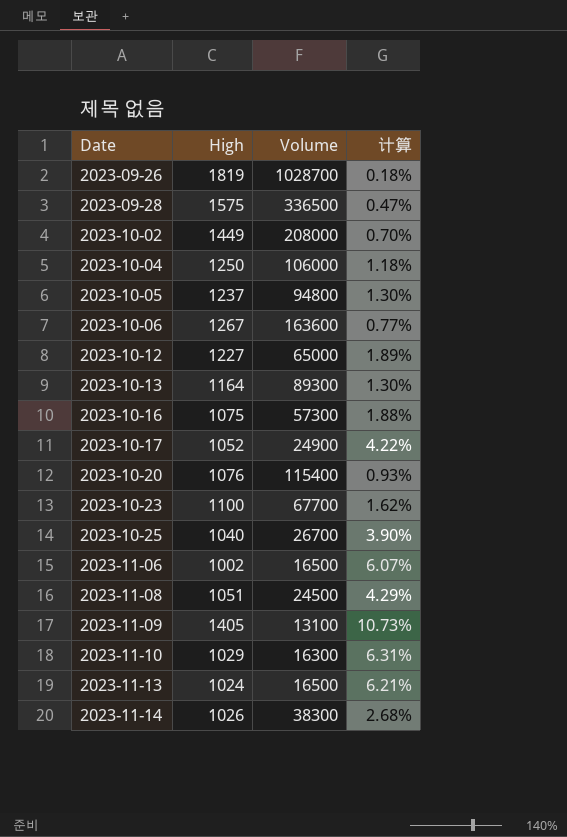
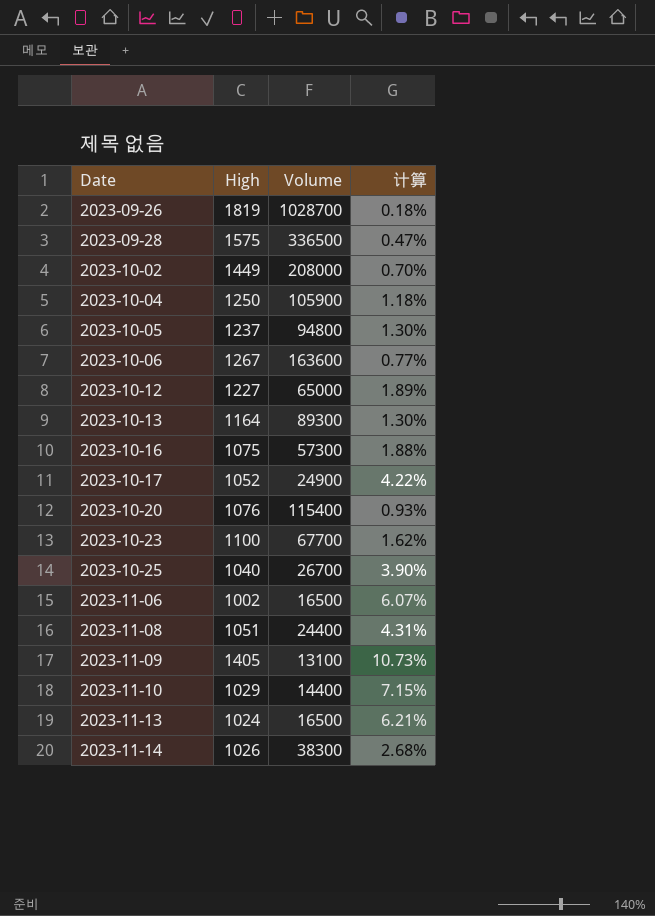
2023-10-04 | Volume: 106000 -> 105900
2023-11-08 | Volume: 24500 -> 24400
2023-11-08 | 计算: 4.29% -> 4.31%
2023-11-10 | Volume: 16300 -> 14400
2023-11-10 | 计算: 6.31% -> 7.15%

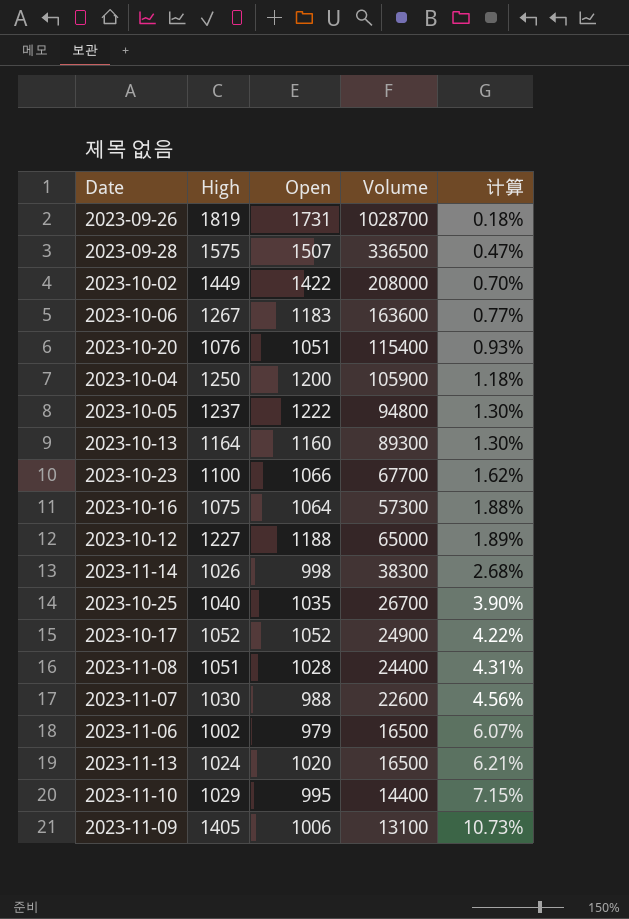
row order: Date ascending -> 计算 ascending
column Open | position: none -> 3
row 2023-11-07: none -> 1030 | 988 | 22600 | 4.56%

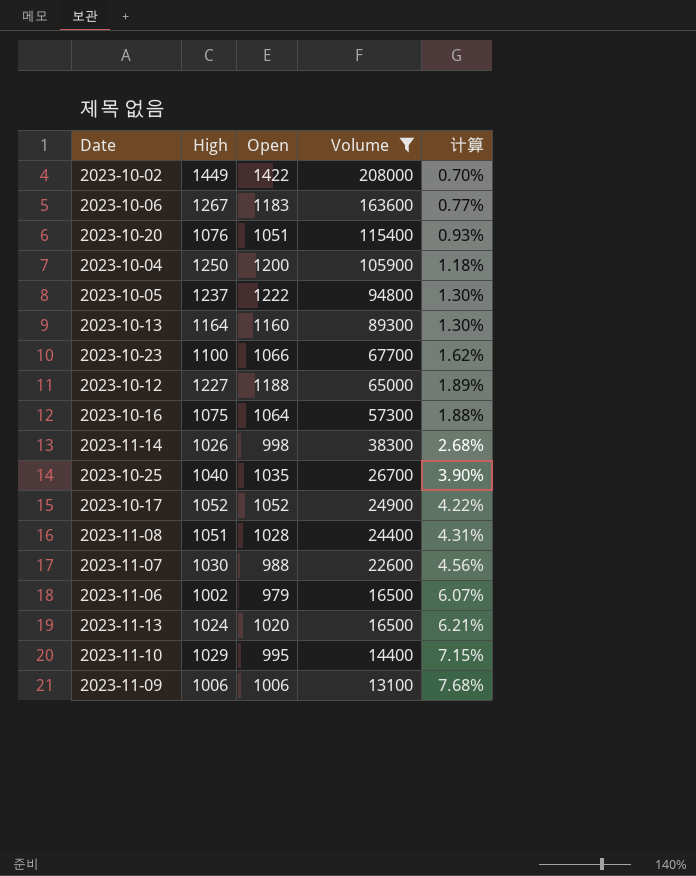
filter: none -> Volume <= 208000
row order: 计算 ascending -> Volume descending
2023-11-09 | High: 1405 -> 1006
2023-11-09 | 计算: 10.73% -> 7.68%

